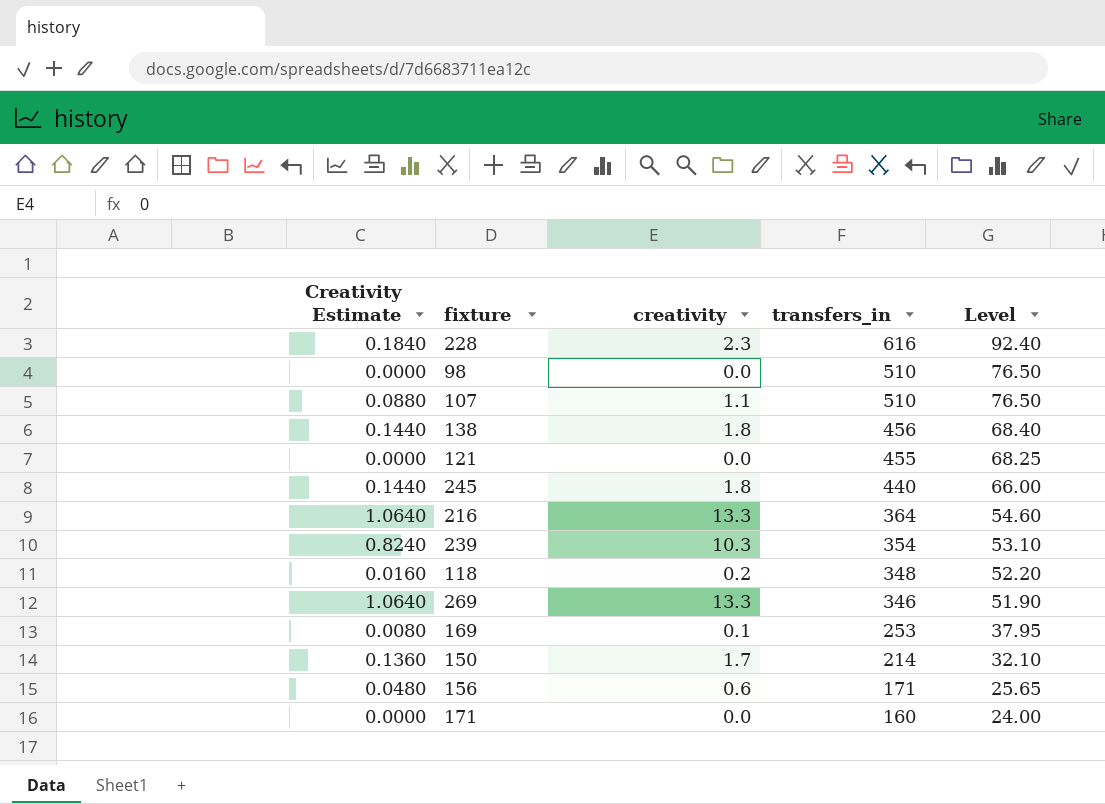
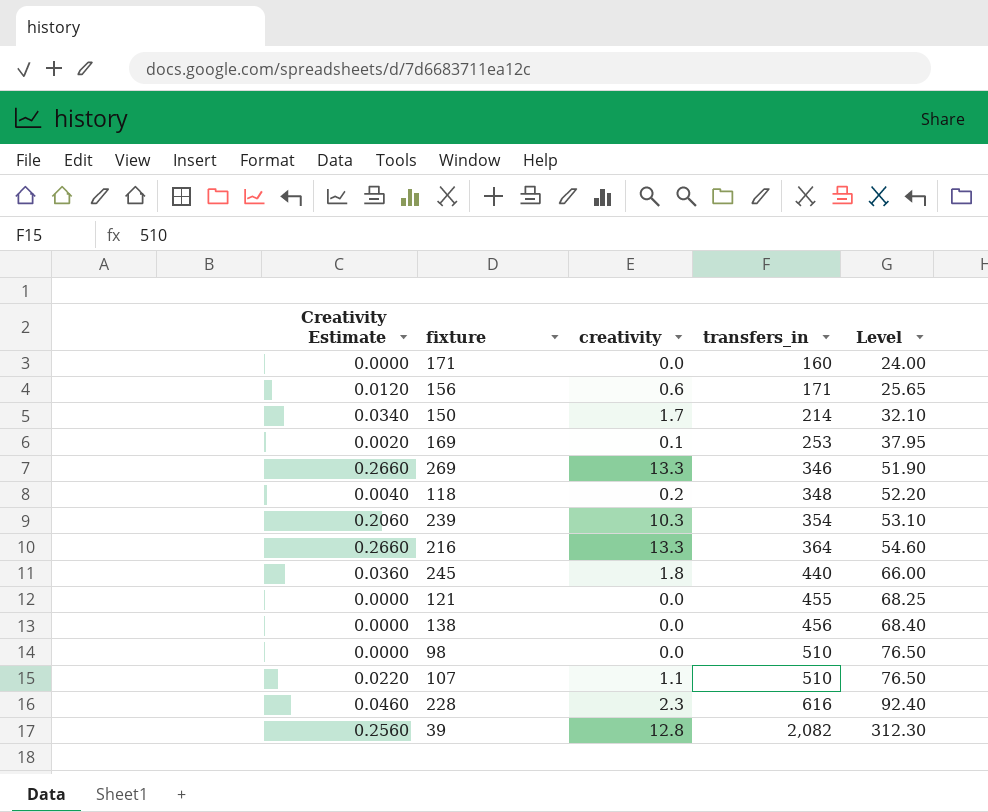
row order: transfers_in descending -> transfers_in ascending
column Creativity Estimate | formula: [creativity] * 0.08 -> [creativity] * 0.02
138 | creativity: 1.8 -> 0.0
row 39: none -> 0.2560 | 12.8 | 2,082 | 312.30

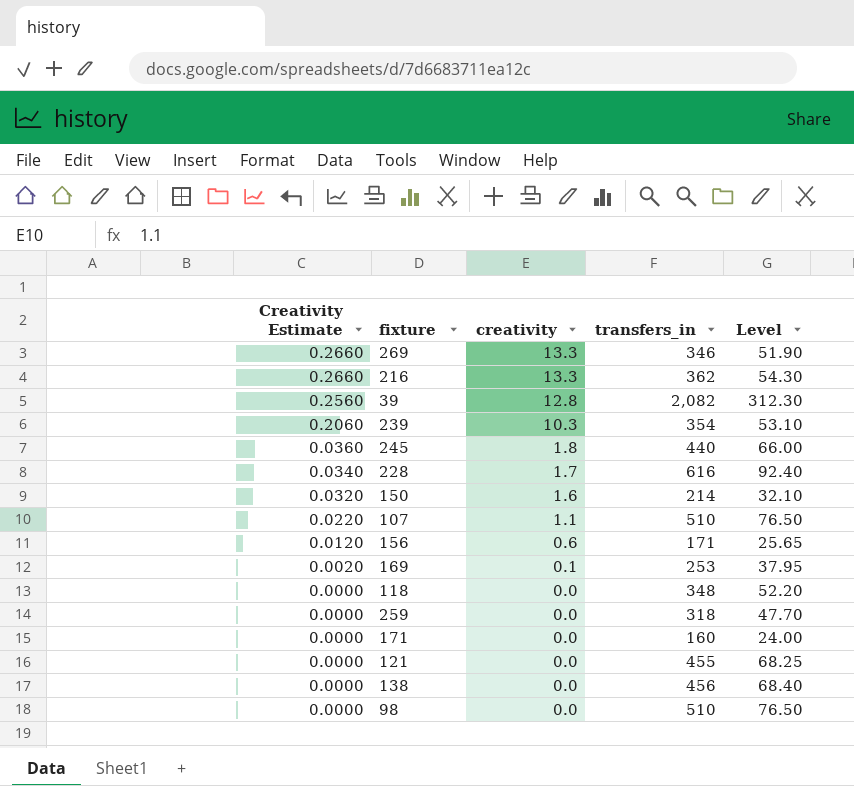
row order: transfers_in ascending -> Creativity Estimate descending
216 | transfers_in: 364 -> 362
216 | Level: 54.60 -> 54.30
228 | Creativity Estimate: 0.0460 -> 0.0340
228 | creativity: 2.3 -> 1.7
150 | Creativity Estimate: 0.0340 -> 0.0320
150 | creativity: 1.7 -> 1.6
118 | Creativity Estimate: 0.0040 -> 0.0000
118 | creativity: 0.2 -> 0.0
row 259: none -> 0.0000 | 0.0 | 318 | 47.70

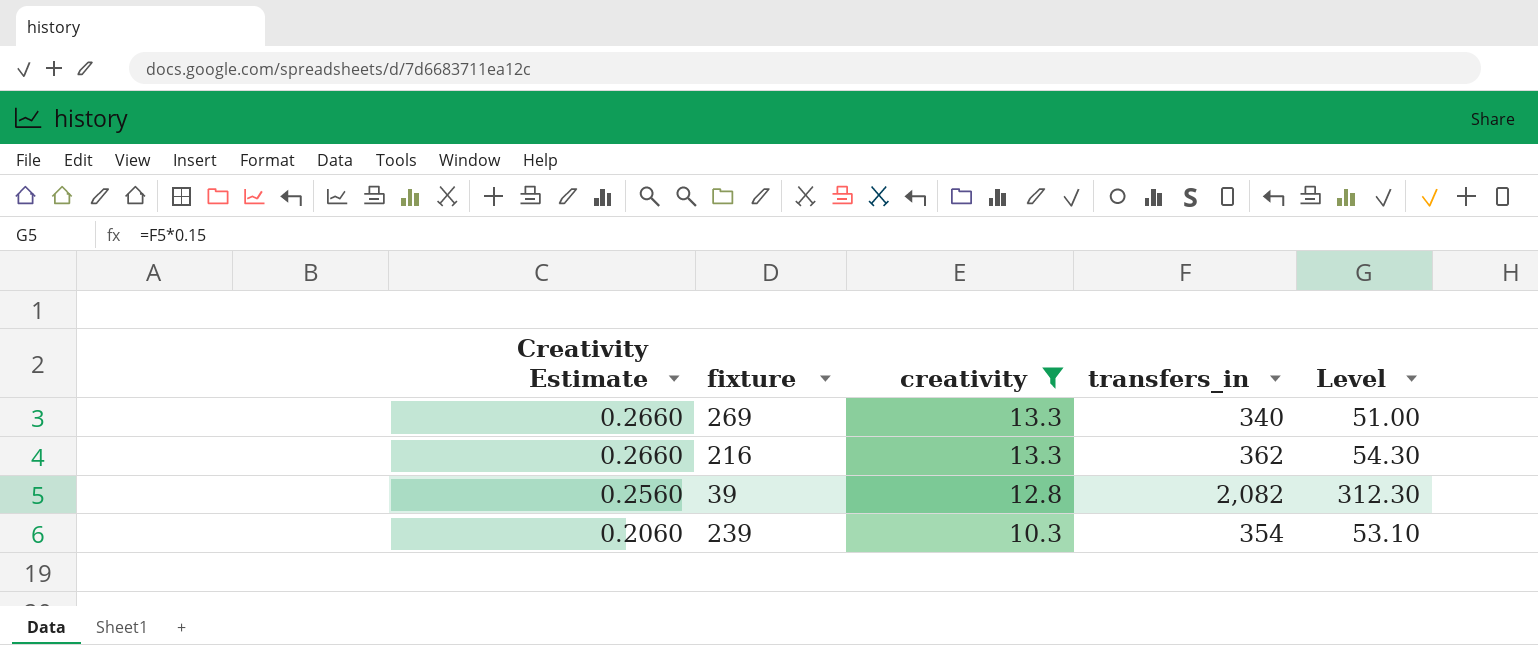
filter: none -> creativity >= 10.3
269 | transfers_in: 346 -> 340
269 | Level: 51.90 -> 51.00

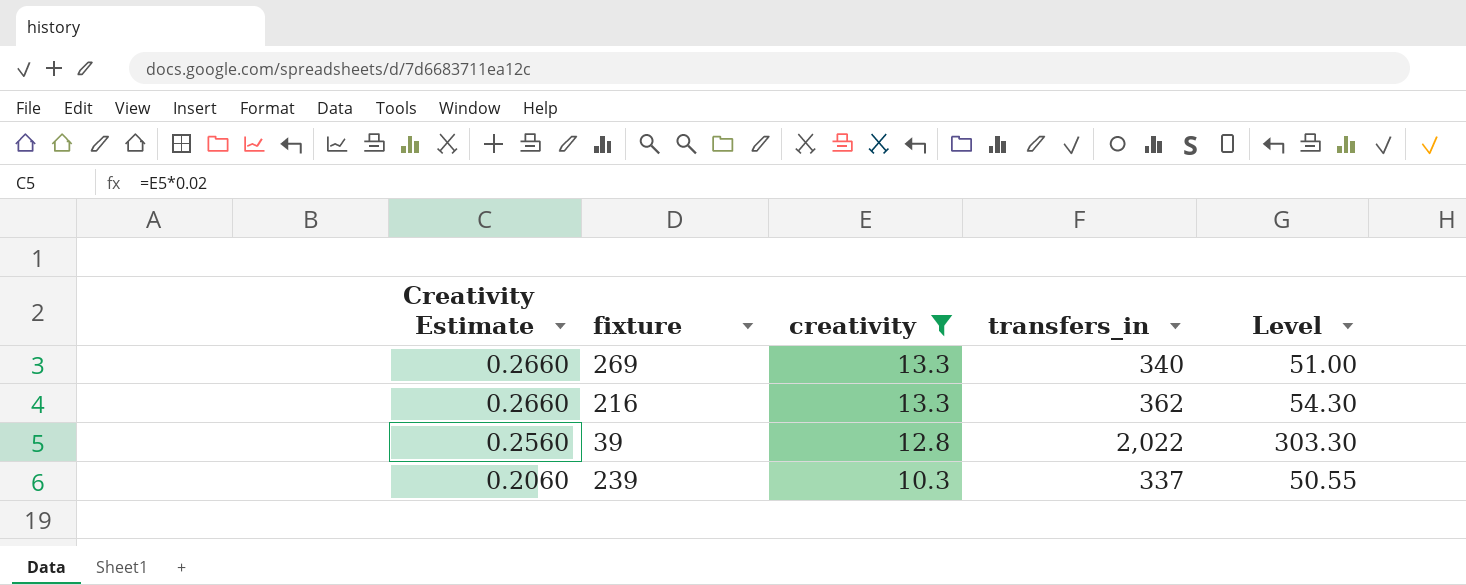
39 | transfers_in: 2,082 -> 2,022
39 | Level: 312.30 -> 303.30
239 | transfers_in: 354 -> 337
239 | Level: 53.10 -> 50.55

